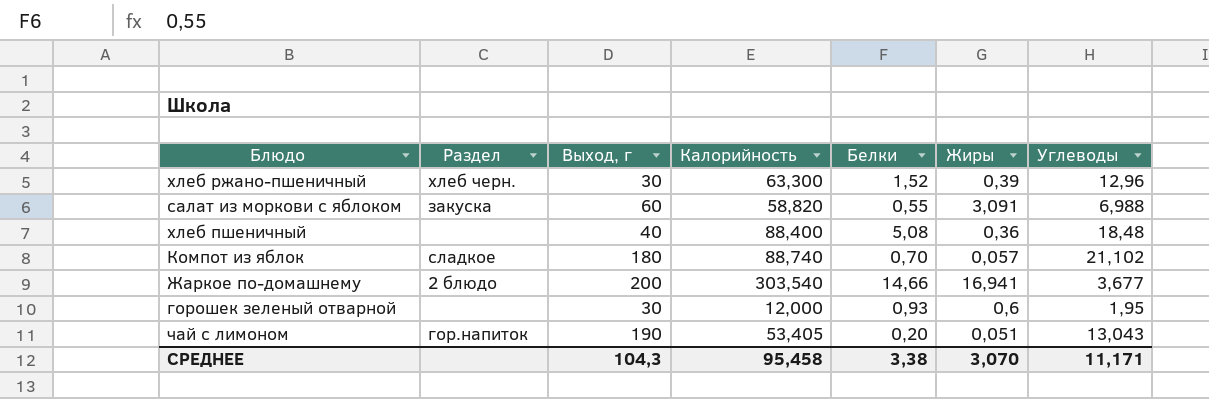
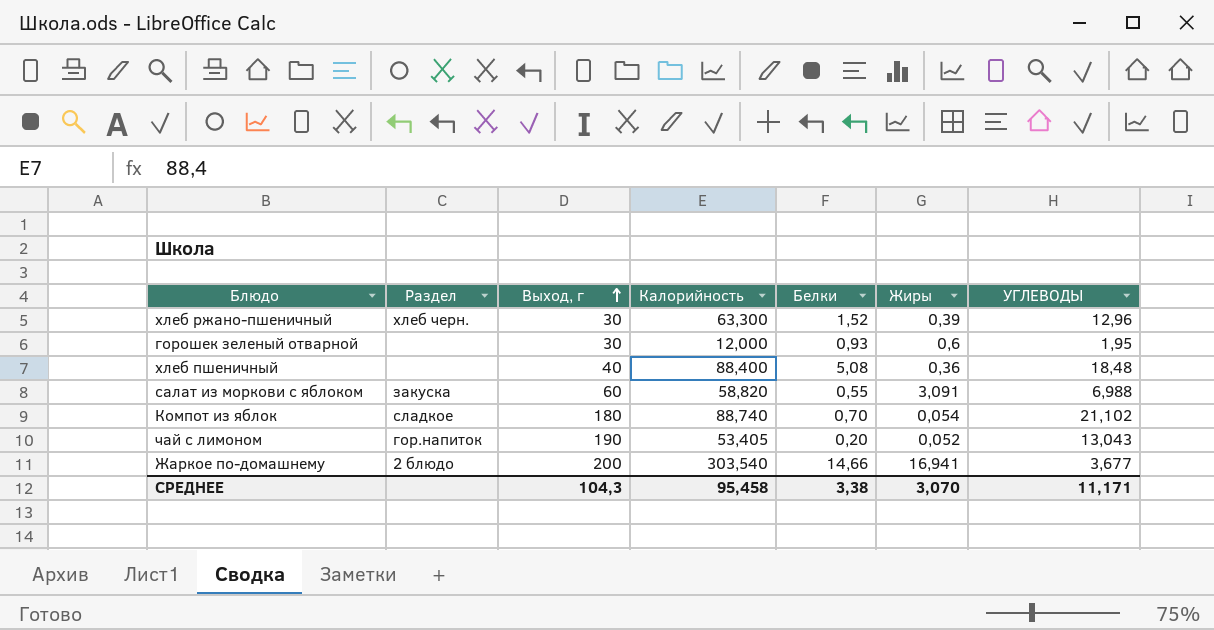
row order: none -> Выход, г ascending
column name: Углеводы -> УГЛЕВОДЫ
Компот из яблок | Жиры: 0,057 -> 0,054
чай с лимоном | Жиры: 0,051 -> 0,052

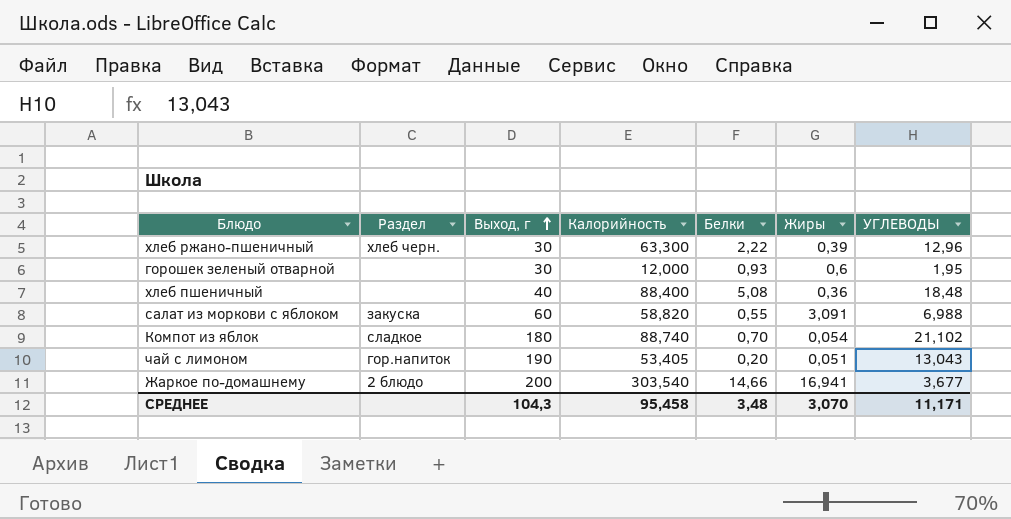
хлеб ржано-пшеничный | Белки: 1,52 -> 2,22
чай с лимоном | Жиры: 0,052 -> 0,051
СРЕДНЕЕ | Белки: 3,38 -> 3,48

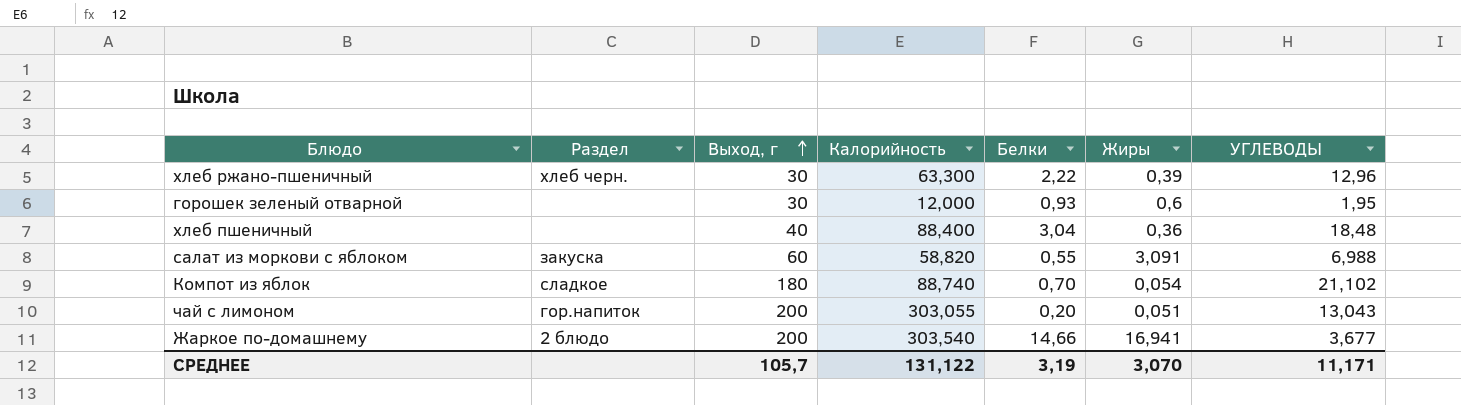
хлеб пшеничный | Белки: 5,08 -> 3,04
чай с лимоном | Выход, г: 190 -> 200
чай с лимоном | Калорийность: 53,405 -> 303,055
СРЕДНЕЕ | Выход, г: 104,3 -> 105,7
СРЕДНЕЕ | Калорийность: 95,458 -> 131,122
СРЕДНЕЕ | Белки: 3,48 -> 3,19

